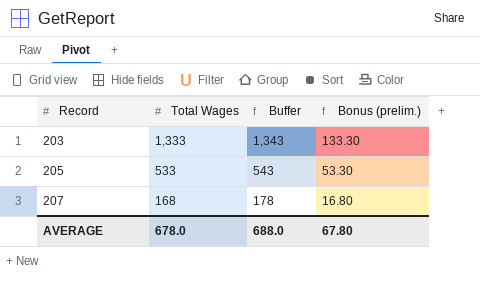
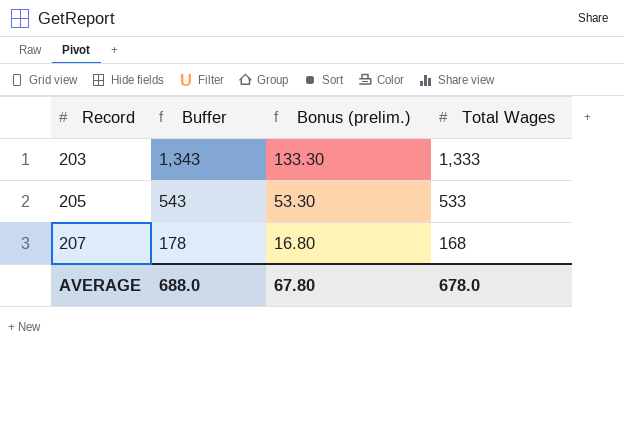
column Total Wages | position: 2 -> 4

